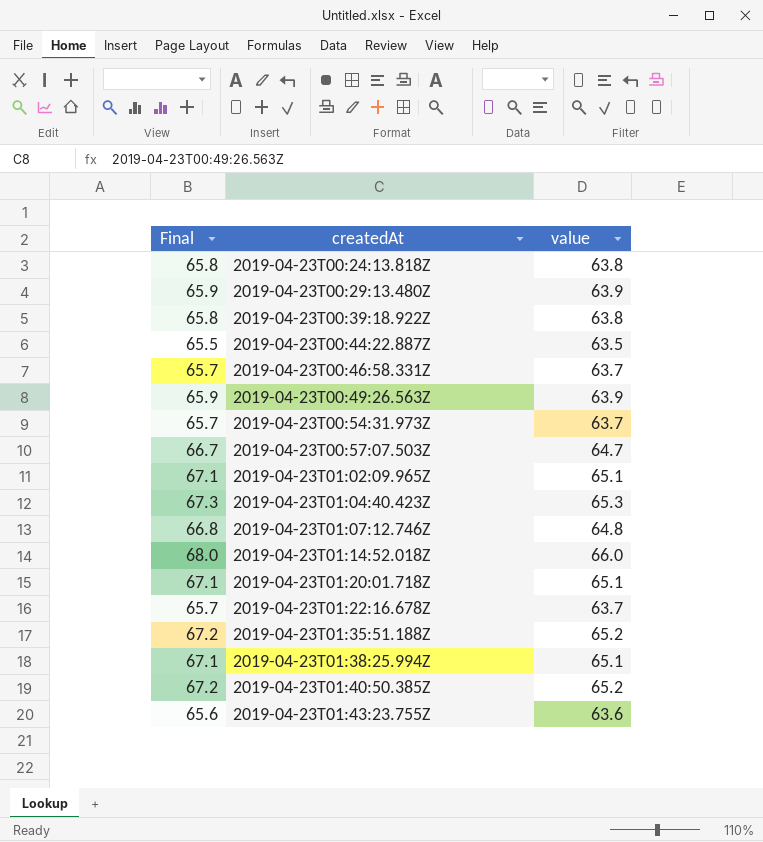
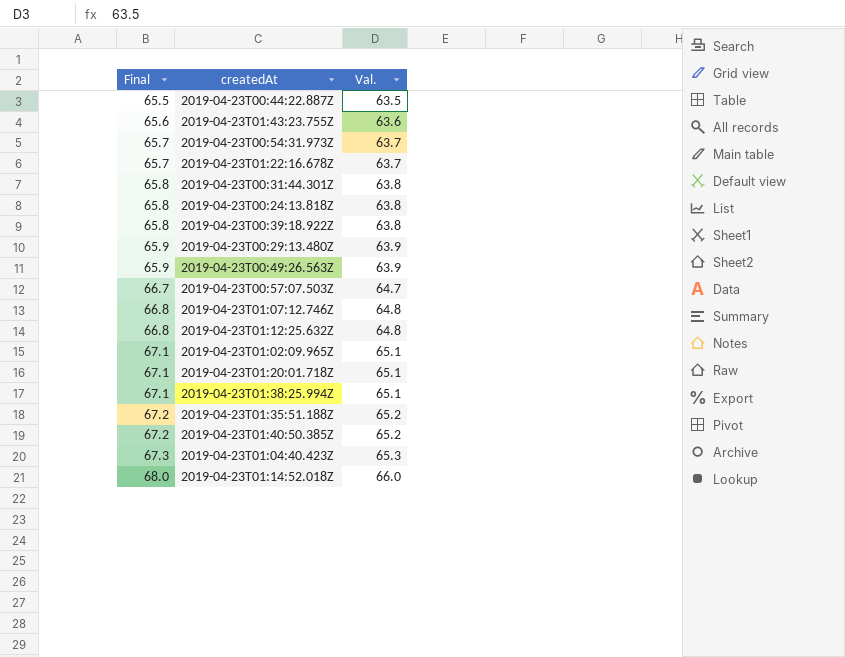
row order: createdAt ascending -> Final ascending
column name: value -> Val.
row 2019-04-23T00:46:58.331Z: 65.7 | 63.7 -> none
row 2019-04-23T00:31:44.301Z: none -> 65.8 | 63.8
row 2019-04-23T01:12:25.632Z: none -> 66.8 | 64.8

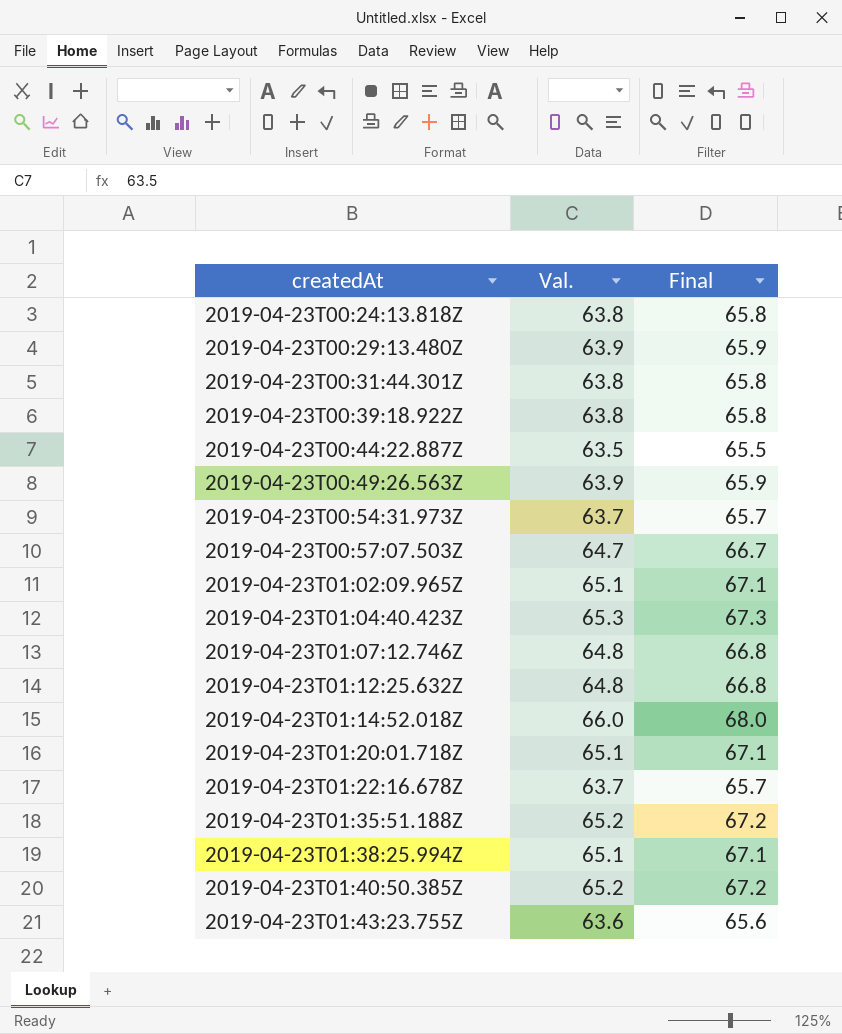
row order: Final ascending -> createdAt ascending
column Final | position: 1 -> 3

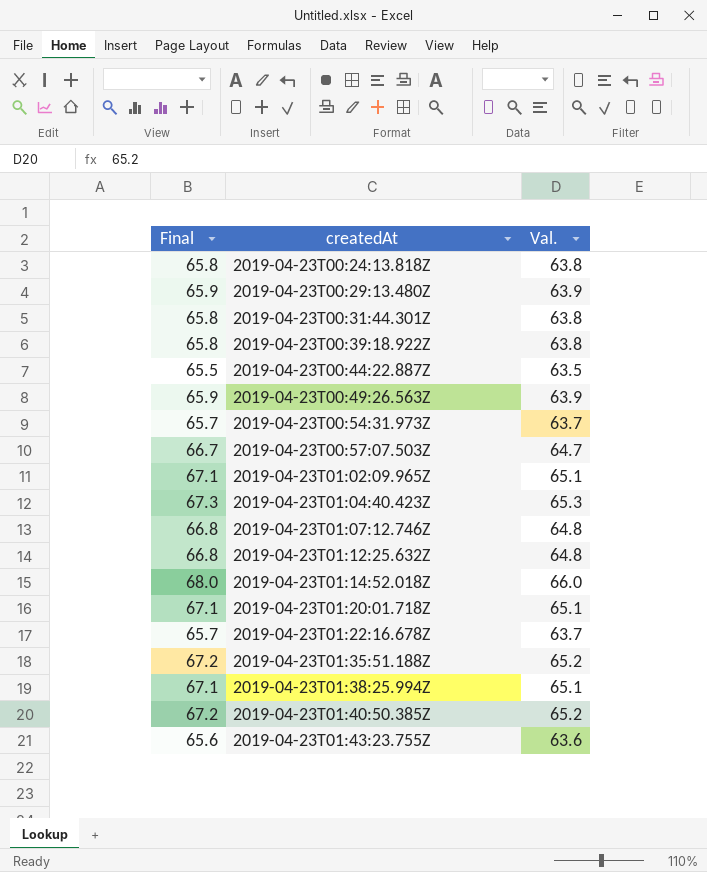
column Final | position: 3 -> 1

